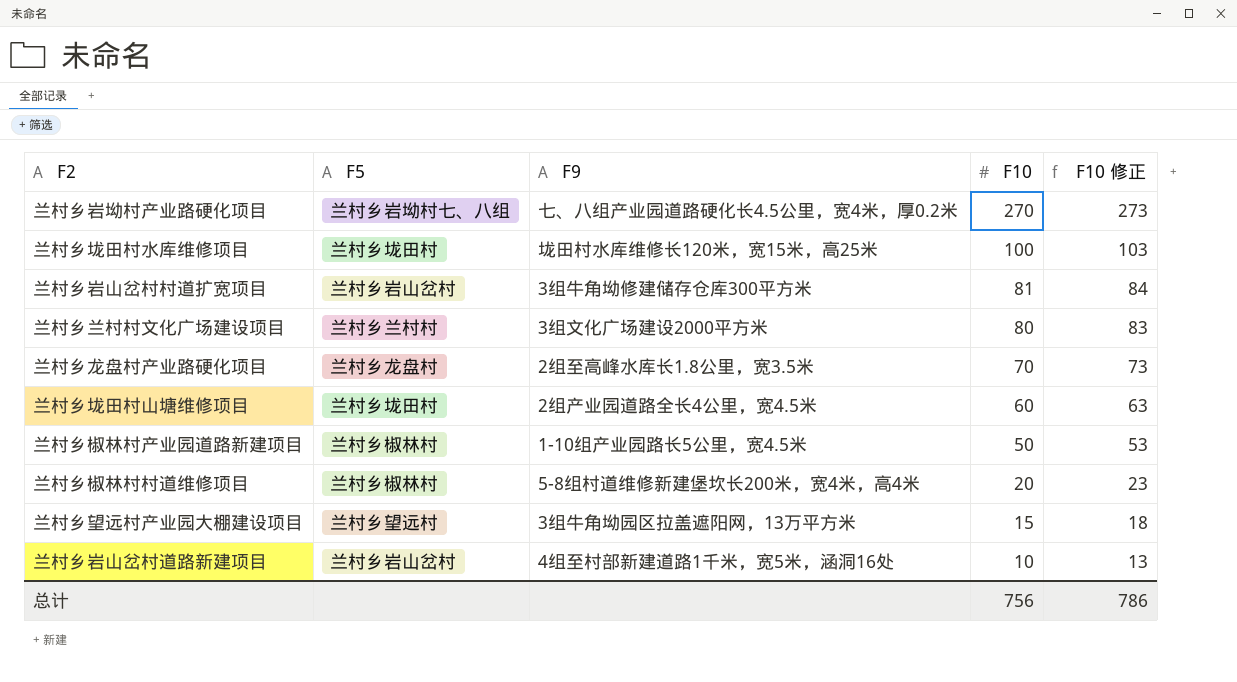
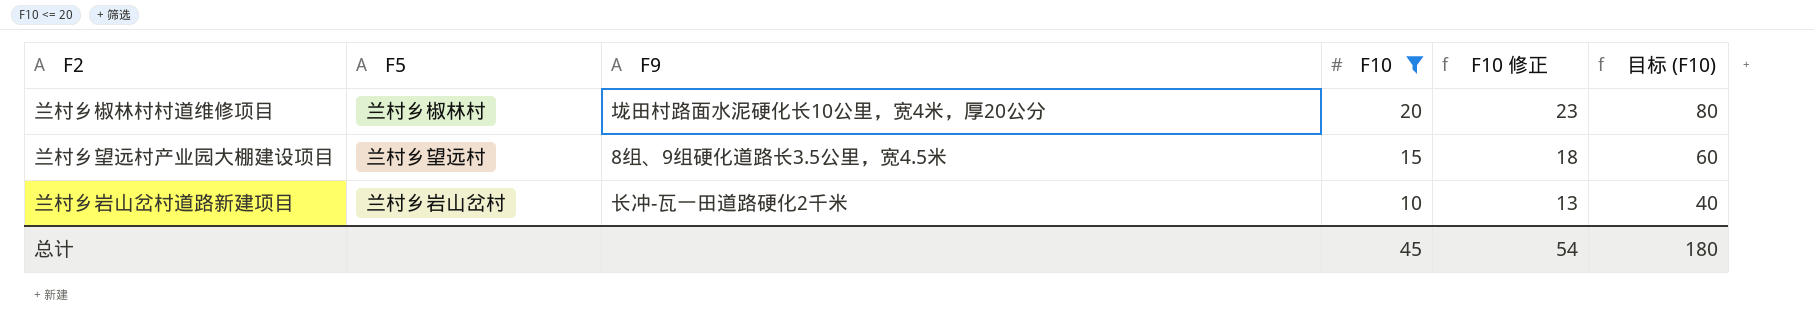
filter: none -> F10 <= 20
column 目标 (F10) | formula: none -> [F10] * 4
兰村乡椒林村村道维修项目 | F9: 5-8组村道维修新建堡坎长200米，宽4米，高4米 -> 垅田村路面水泥硬化长10公里，宽4米，厚20公分
兰村乡望远村产业园大棚建设项目 | F9: 3组牛角坳园区拉盖遮阳网，13万平方米 -> 8组、9组硬化道路长3.5公里，宽4.5米
兰村乡岩山岔村道路新建项目 | F9: 4组至村部新建道路1千米，宽5米，涵洞16处 -> 长冲-瓦一田道路硬化2千米
总计 | F10: 756 -> 45
总计 | F10 修正: 786 -> 54

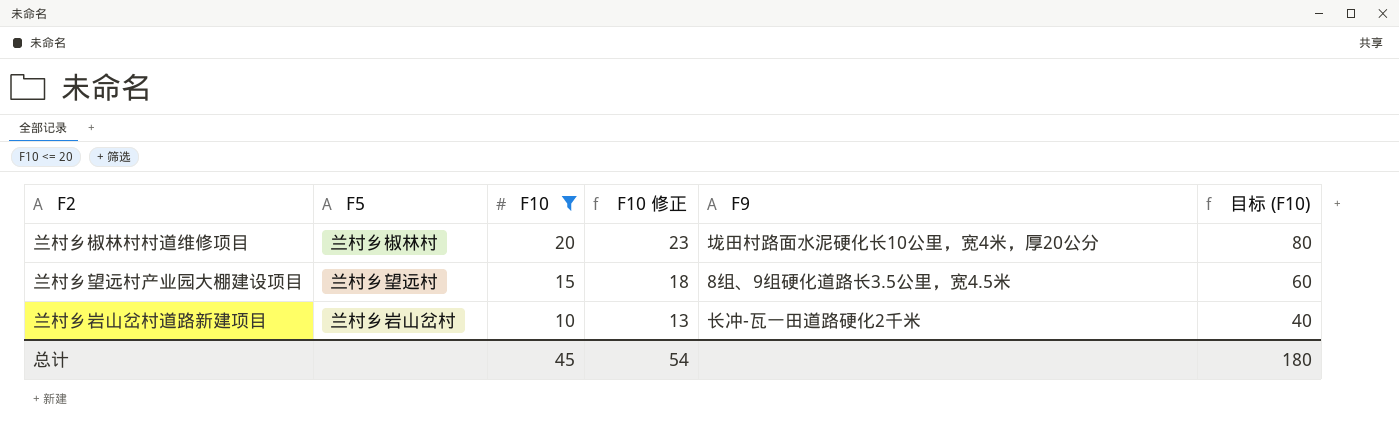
column F9 | position: 3 -> 5

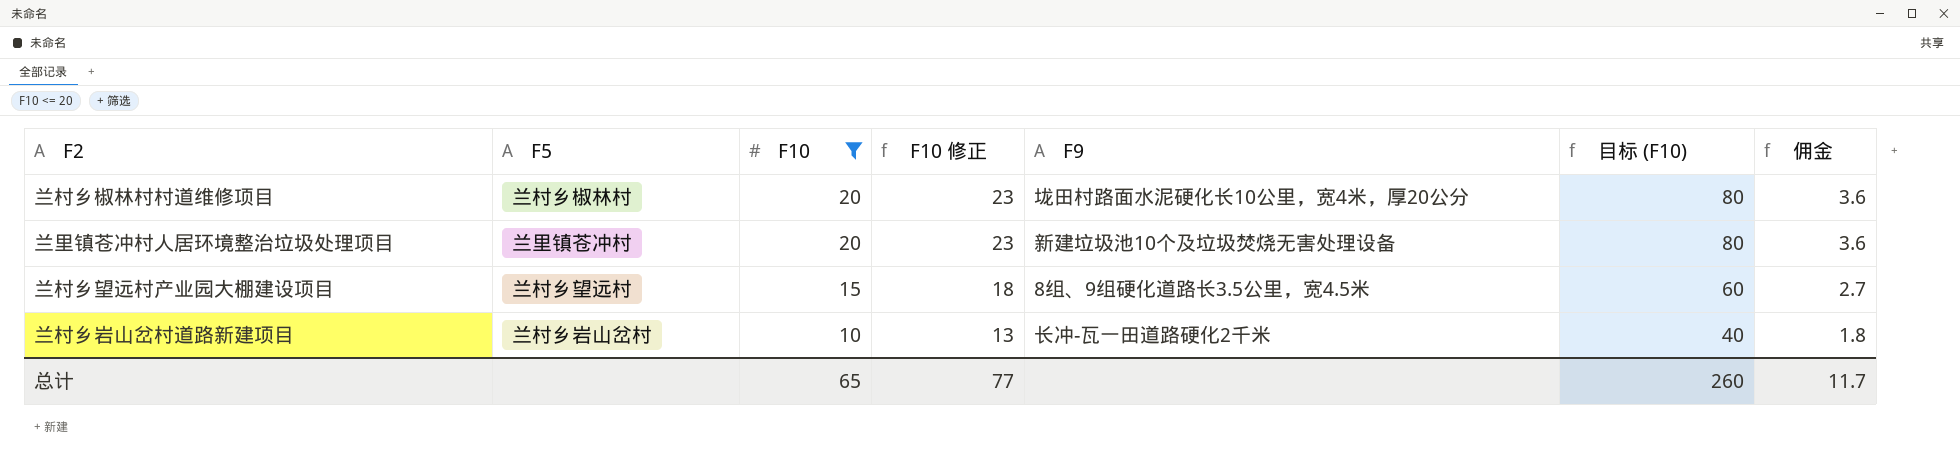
column 佣金 | formula: none -> [F10] * 0.18
row 兰里镇苍冲村人居环境整治垃圾处理项目: none -> 兰里镇苍冲村 | 20 | 23 | 新建垃圾池10个及垃圾焚烧无害处理设备 | 80 | 3.6
总计 | F10: 45 -> 65
总计 | F10 修正: 54 -> 77
总计 | 目标 (F10): 180 -> 260

